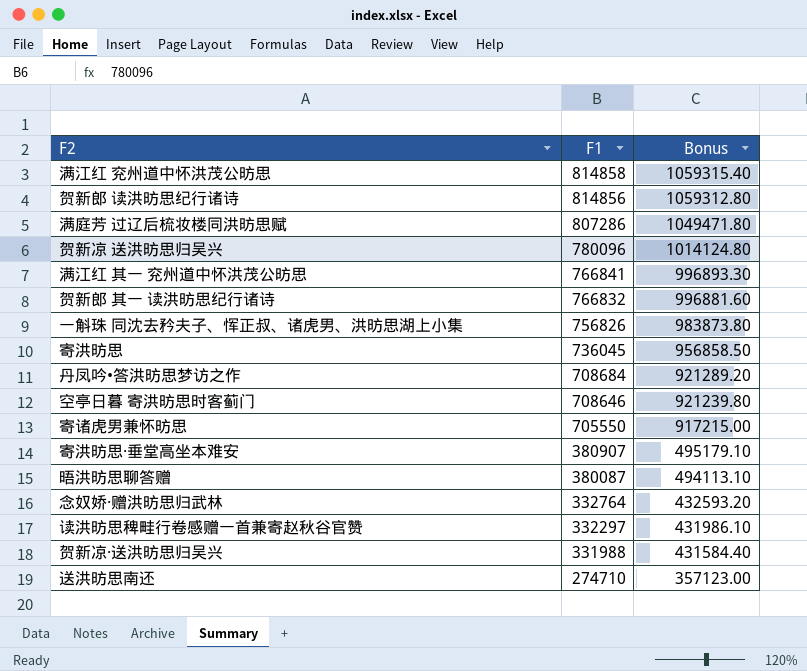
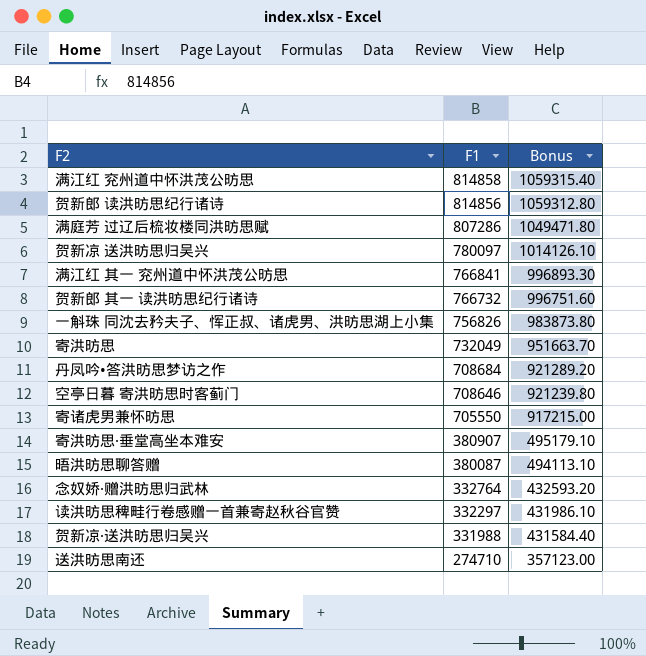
贺新凉 送洪昉思归吴兴 | F1: 780096 -> 780097
贺新凉 送洪昉思归吴兴 | Bonus: 1014124.80 -> 1014126.10
贺新郎 其一 读洪昉思纪行诸诗 | F1: 766832 -> 766732
贺新郎 其一 读洪昉思纪行诸诗 | Bonus: 996881.60 -> 996751.60
寄洪昉思 | F1: 736045 -> 732049
寄洪昉思 | Bonus: 956858.50 -> 951663.70

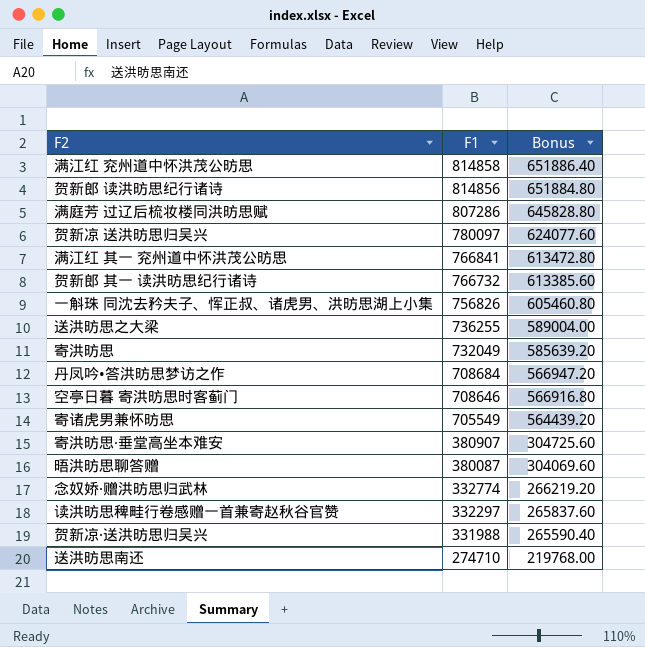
column Bonus | formula: [F1] * 1.3 -> [F1] * 0.8
row 送洪昉思之大梁: none -> 736255 | 589004.00
寄诸虎男兼怀昉思 | F1: 705550 -> 705549
念奴娇·赠洪昉思归武林 | F1: 332764 -> 332774

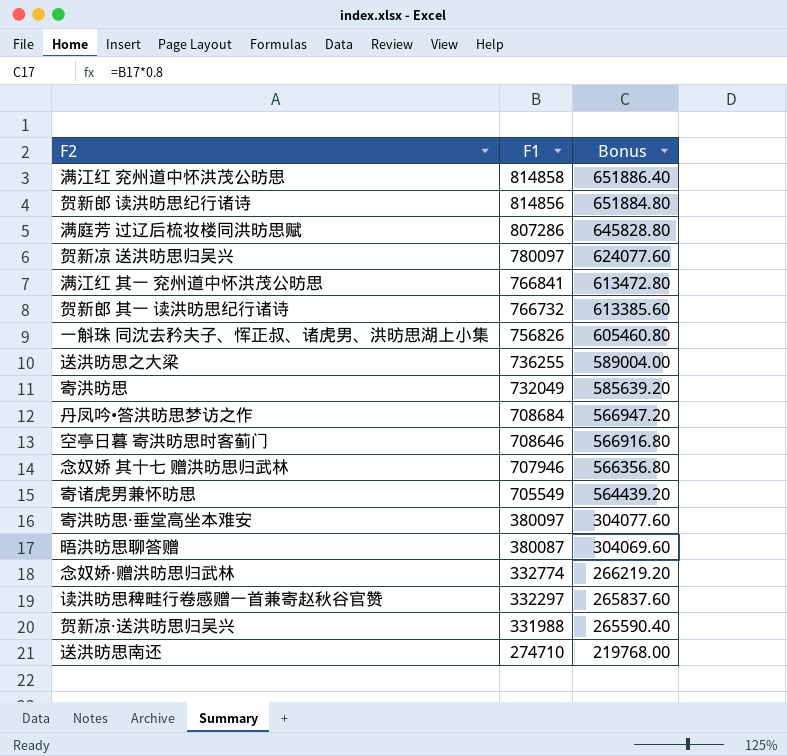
row 念奴娇 其十七 赠洪昉思归武林: none -> 707946 | 566356.80
寄洪昉思·垂堂高坐本难安 | F1: 380907 -> 380097
寄洪昉思·垂堂高坐本难安 | Bonus: 304725.60 -> 304077.60

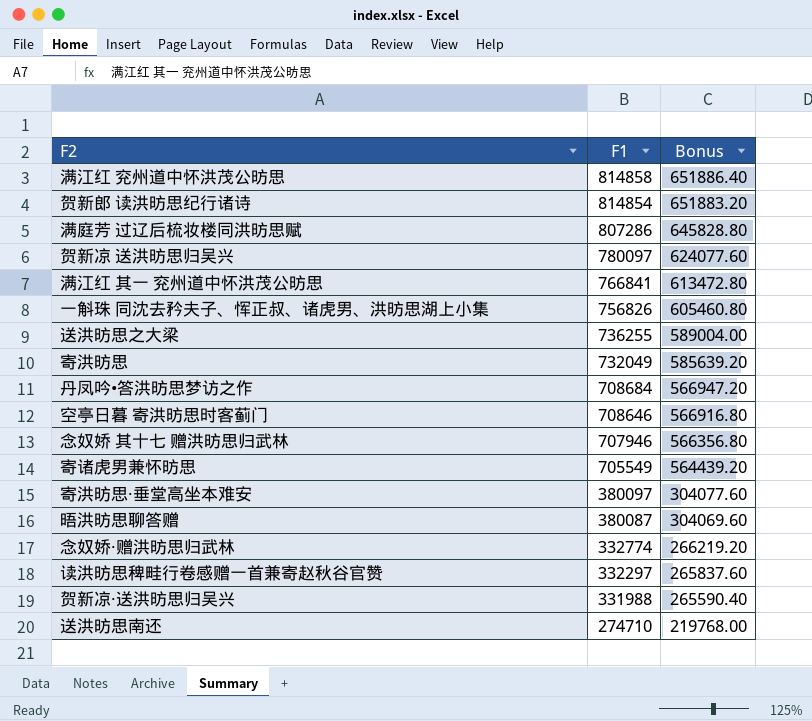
row 贺新郎 其一 读洪昉思纪行诸诗: 766732 | 613385.60 -> none
贺新郎 读洪昉思纪行诸诗 | F1: 814856 -> 814854
贺新郎 读洪昉思纪行诸诗 | Bonus: 651884.80 -> 651883.20

